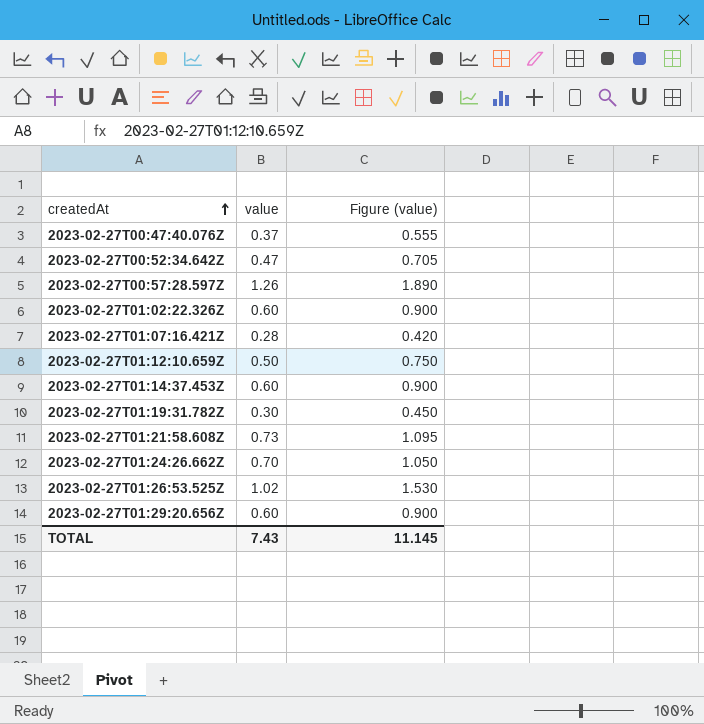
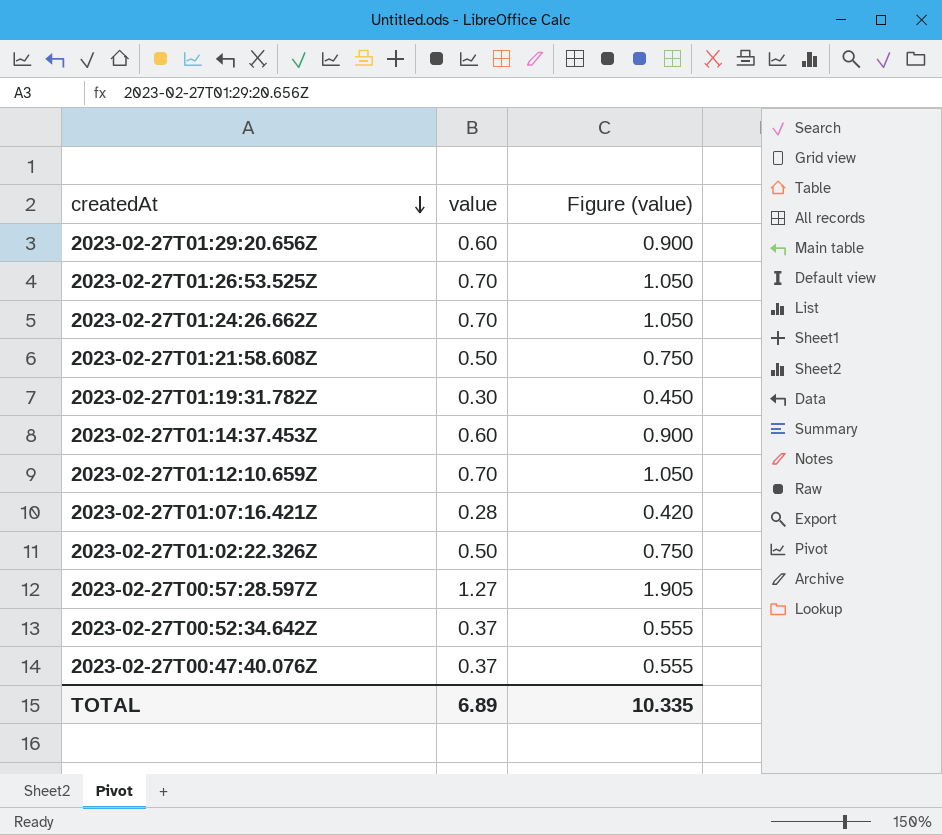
row order: createdAt ascending -> createdAt descending
2023-02-27T01:26:53.525Z | value: 1.02 -> 0.70
2023-02-27T01:26:53.525Z | Figure (value): 1.530 -> 1.050
2023-02-27T01:21:58.608Z | value: 0.73 -> 0.50
2023-02-27T01:21:58.608Z | Figure (value): 1.095 -> 0.750
2023-02-27T01:12:10.659Z | value: 0.50 -> 0.70
2023-02-27T01:12:10.659Z | Figure (value): 0.750 -> 1.050
2023-02-27T01:02:22.326Z | value: 0.60 -> 0.50
2023-02-27T01:02:22.326Z | Figure (value): 0.900 -> 0.750
2023-02-27T00:57:28.597Z | value: 1.26 -> 1.27
2023-02-27T00:57:28.597Z | Figure (value): 1.890 -> 1.905
2023-02-27T00:52:34.642Z | value: 0.47 -> 0.37
2023-02-27T00:52:34.642Z | Figure (value): 0.705 -> 0.555
TOTAL | value: 7.43 -> 6.89
TOTAL | Figure (value): 11.145 -> 10.335

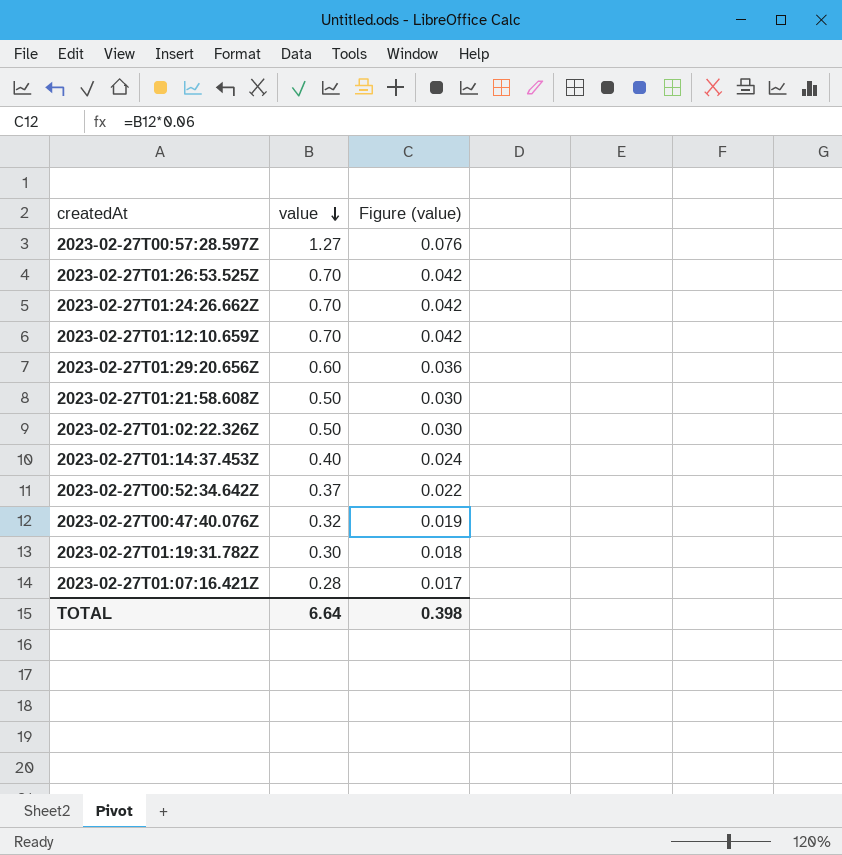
row order: createdAt descending -> value descending
column Figure (value) | formula: [value] * 1.5 -> [value] * 0.06
2023-02-27T01:14:37.453Z | value: 0.60 -> 0.40
2023-02-27T00:47:40.076Z | value: 0.37 -> 0.32
TOTAL | value: 6.89 -> 6.64
TOTAL | Figure (value): 10.335 -> 0.398

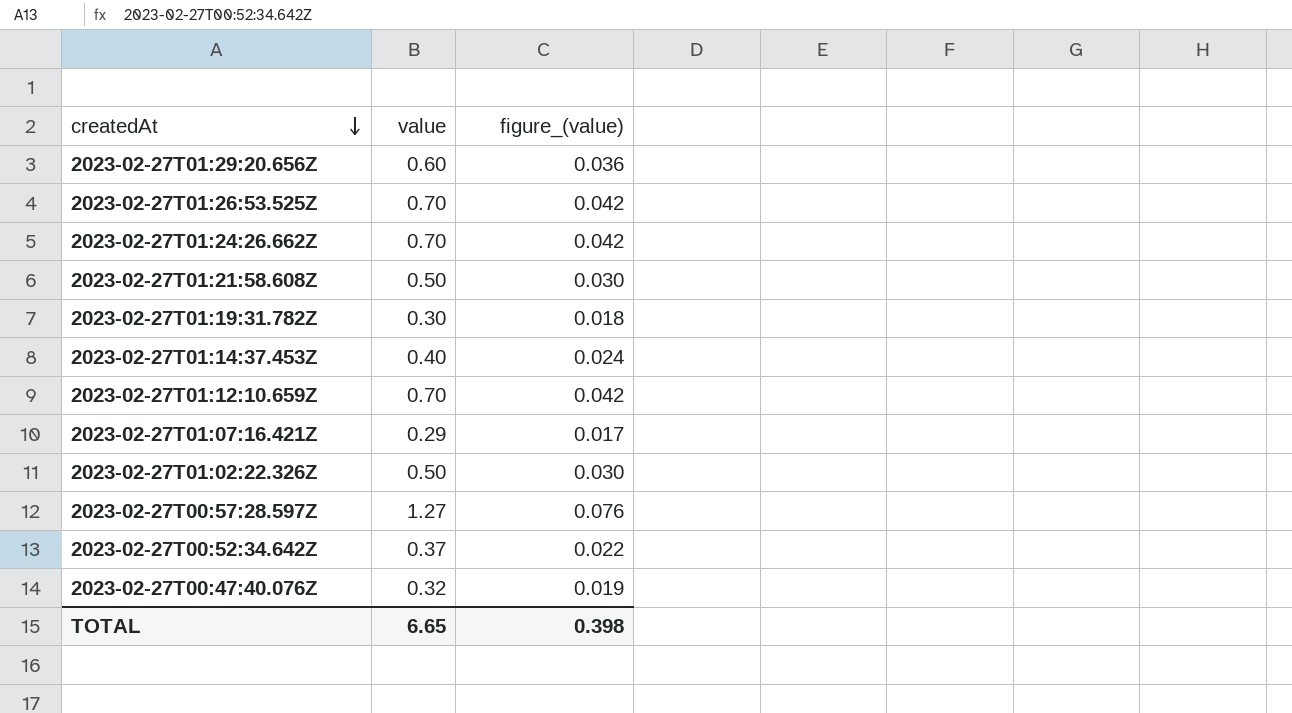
row order: value descending -> createdAt descending
column name: Figure (value) -> figure_(value)
2023-02-27T01:07:16.421Z | value: 0.28 -> 0.29
TOTAL | value: 6.64 -> 6.65

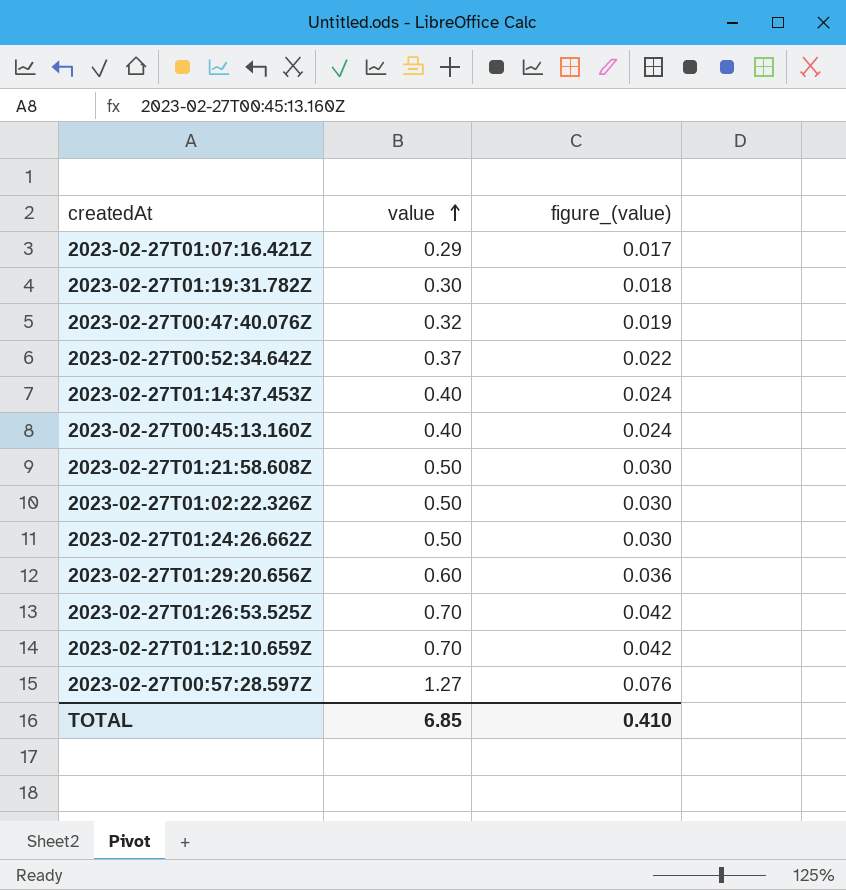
row order: createdAt descending -> value ascending
row 2023-02-27T00:45:13.160Z: none -> 0.40 | 0.024
2023-02-27T01:24:26.662Z | value: 0.70 -> 0.50
2023-02-27T01:24:26.662Z | figure_(value): 0.042 -> 0.030
TOTAL | value: 6.65 -> 6.85
TOTAL | figure_(value): 0.398 -> 0.410

